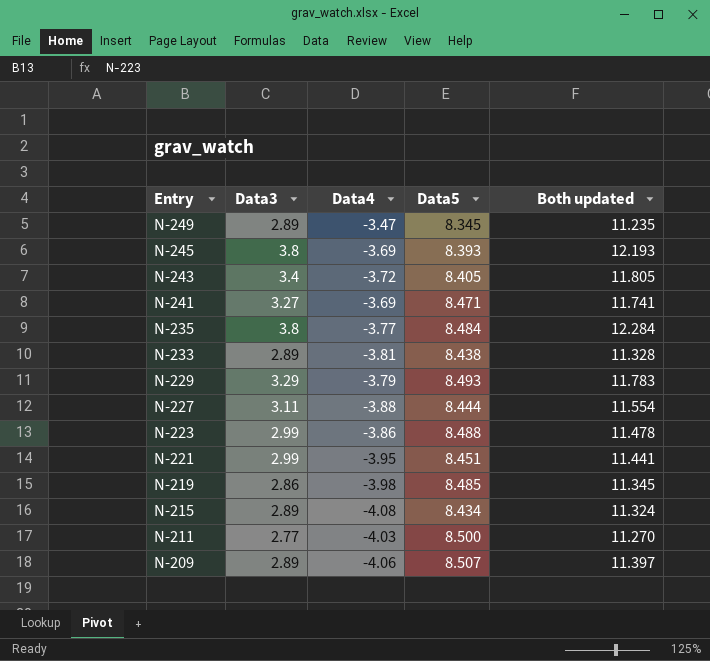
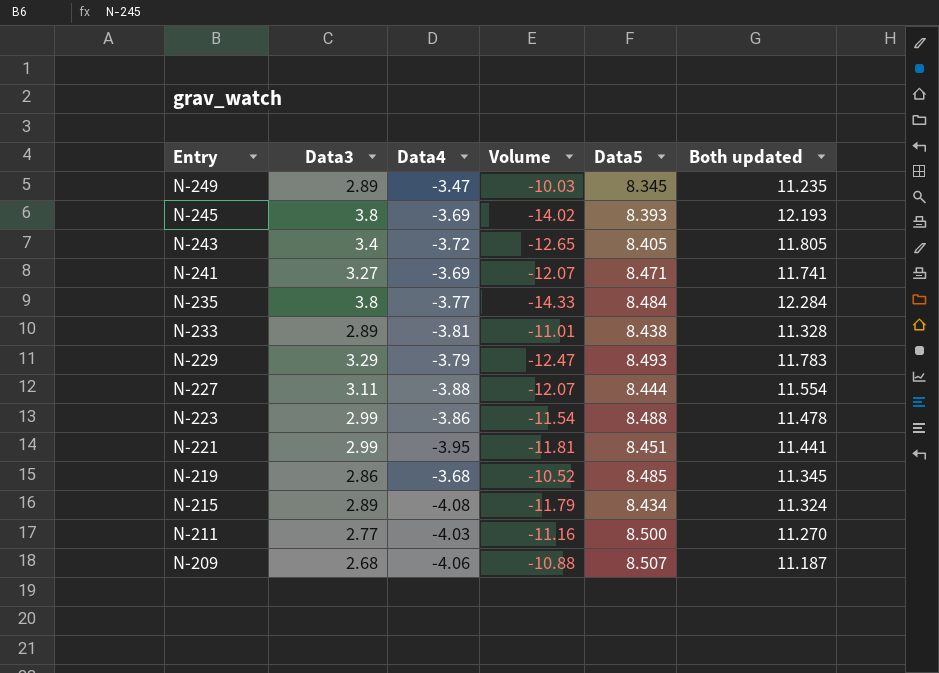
column Volume | formula: none -> [Data3] * [Data4]
N-219 | Data4: -3.98 -> -3.68
N-209 | Data3: 2.89 -> 2.68
N-209 | Both updated: 11.397 -> 11.187

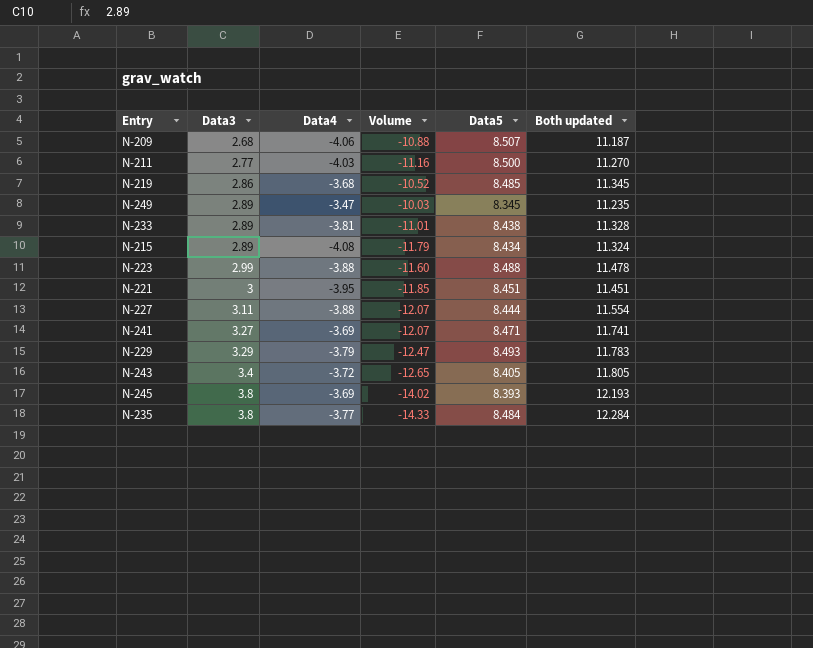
row order: Entry descending -> Data3 ascending
N-223 | Data4: -3.86 -> -3.88
N-223 | Volume: -11.54 -> -11.60
N-221 | Data3: 2.99 -> 3
N-221 | Volume: -11.81 -> -11.85
N-221 | Both updated: 11.441 -> 11.451

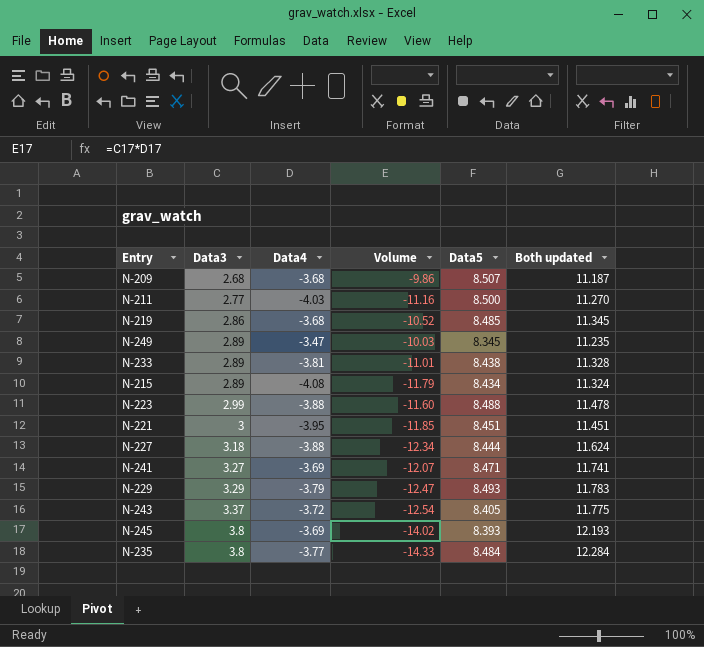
N-209 | Data4: -4.06 -> -3.68
N-209 | Volume: -10.88 -> -9.86
N-227 | Data3: 3.11 -> 3.18
N-227 | Volume: -12.07 -> -12.34
N-227 | Both updated: 11.554 -> 11.624
N-243 | Data3: 3.4 -> 3.37
N-243 | Volume: -12.65 -> -12.54
N-243 | Both updated: 11.805 -> 11.775

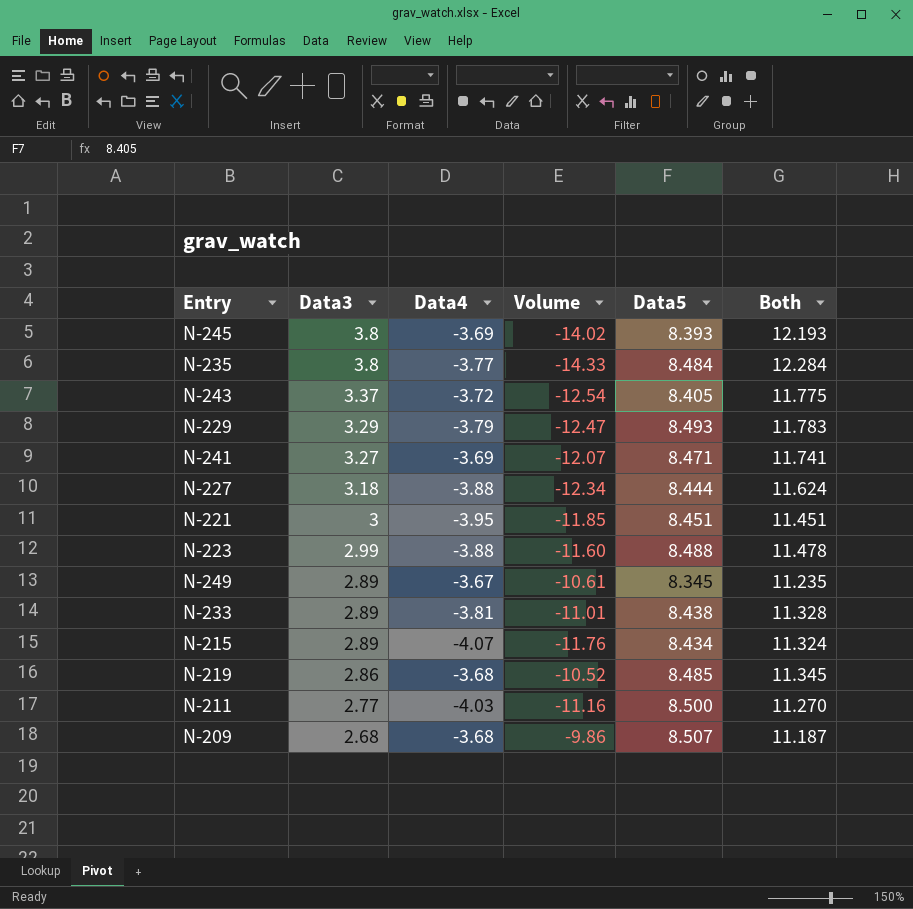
row order: Data3 ascending -> Data3 descending
column name: Both updated -> Both
N-249 | Data4: -3.47 -> -3.67
N-249 | Volume: -10.03 -> -10.61
N-215 | Data4: -4.08 -> -4.07
N-215 | Volume: -11.79 -> -11.76

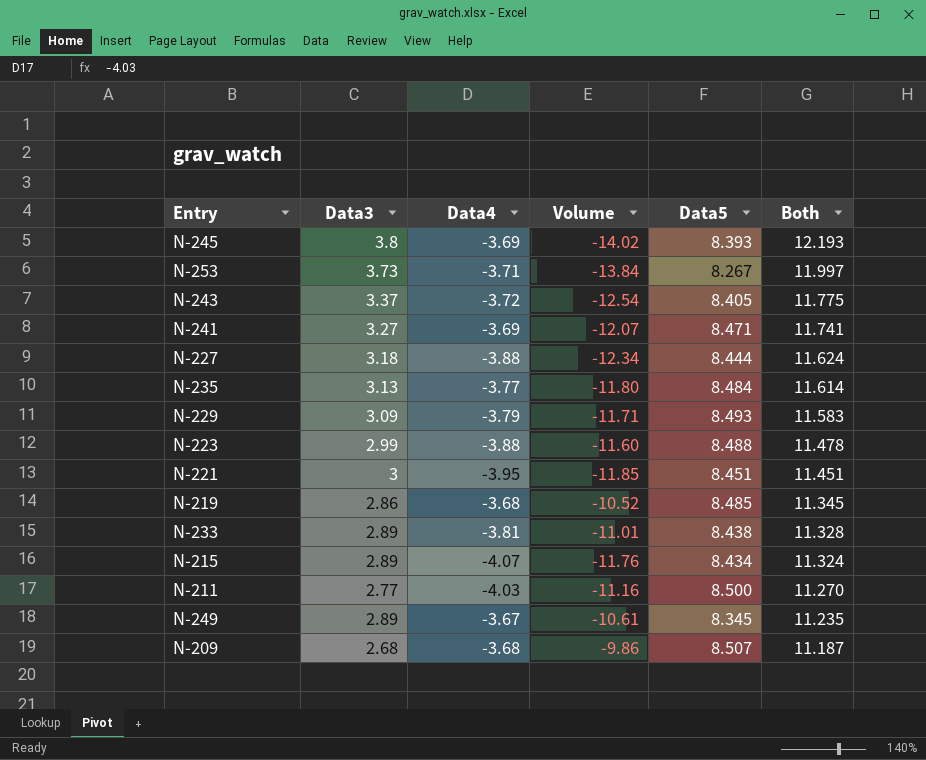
row order: Data3 descending -> Both descending
row N-253: none -> 3.73 | -3.71 | -13.84 | 8.267 | 11.997
N-235 | Data3: 3.8 -> 3.13
N-235 | Volume: -14.33 -> -11.80
N-235 | Both: 12.284 -> 11.614
N-229 | Data3: 3.29 -> 3.09
N-229 | Volume: -12.47 -> -11.71
N-229 | Both: 11.783 -> 11.583

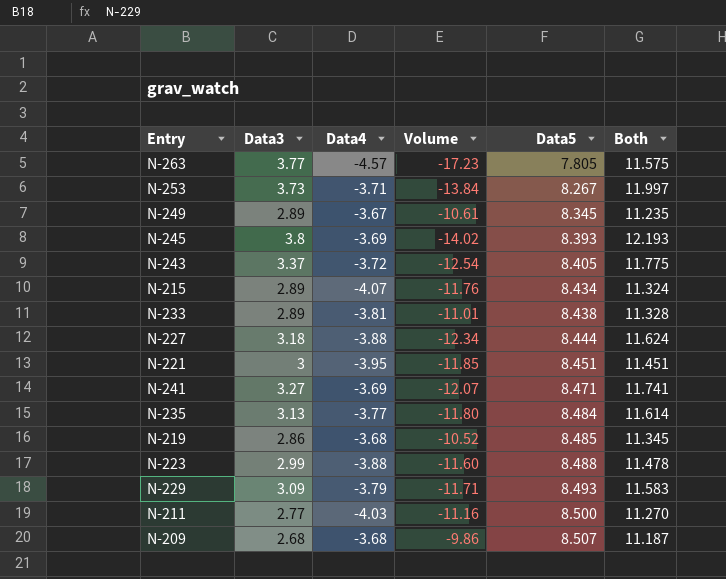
row order: Both descending -> Data5 ascending
row N-263: none -> 3.77 | -4.57 | -17.23 | 7.805 | 11.575

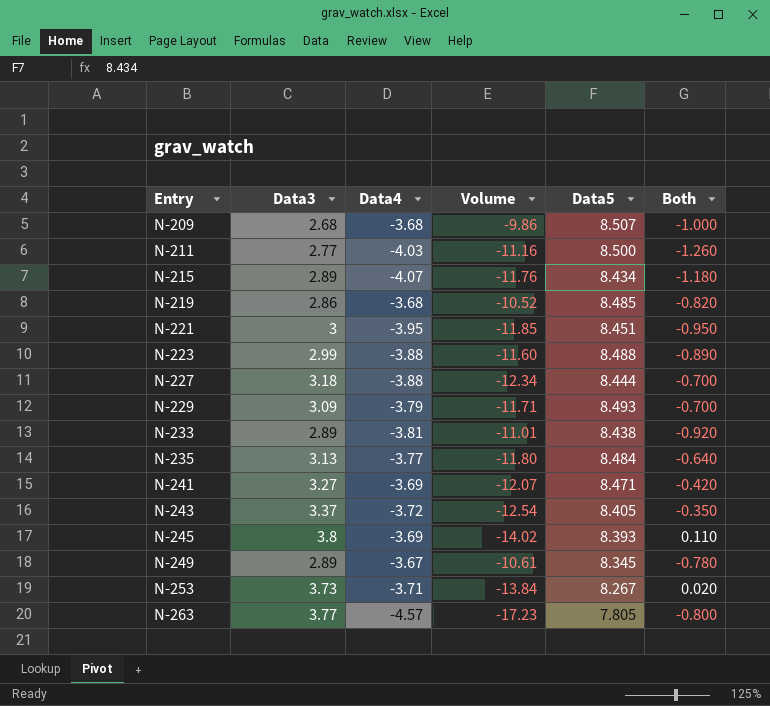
row order: Data5 ascending -> Entry ascending
column Both | formula: [Data3] + [Data5] -> [Data3] + [Data4]

